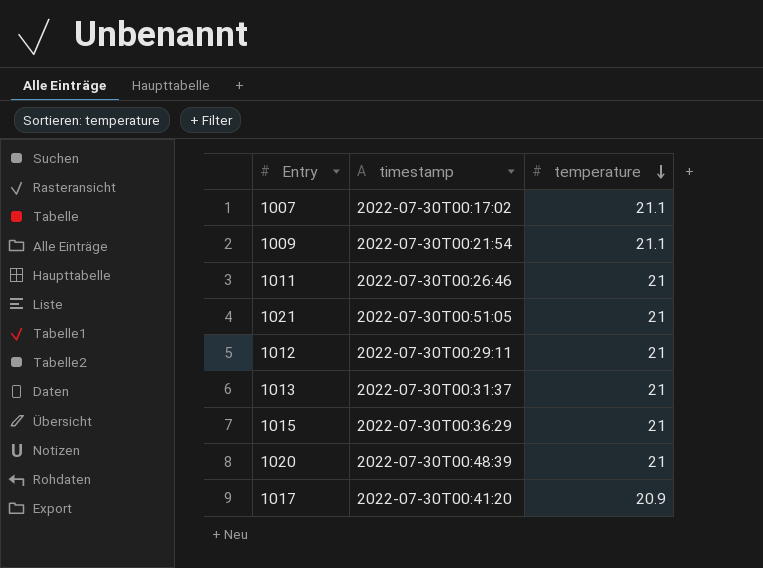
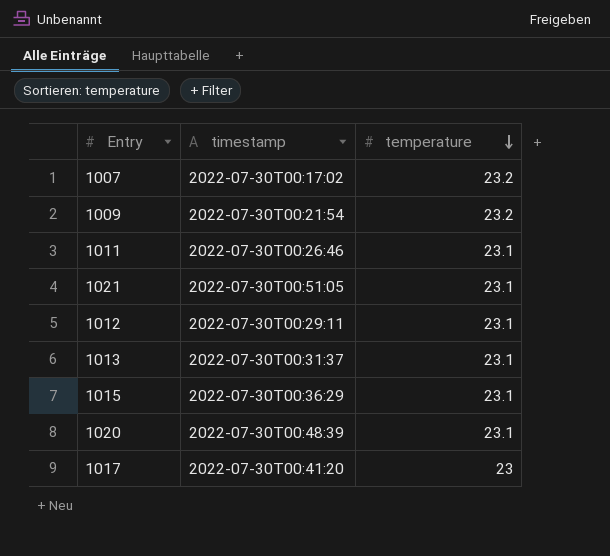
1007 | temperature: 21.1 -> 23.2
1009 | temperature: 21.1 -> 23.2
1011 | temperature: 21 -> 23.1
1021 | temperature: 21 -> 23.1
1012 | temperature: 21 -> 23.1
1013 | temperature: 21 -> 23.1
1015 | temperature: 21 -> 23.1
1020 | temperature: 21 -> 23.1
1017 | temperature: 20.9 -> 23

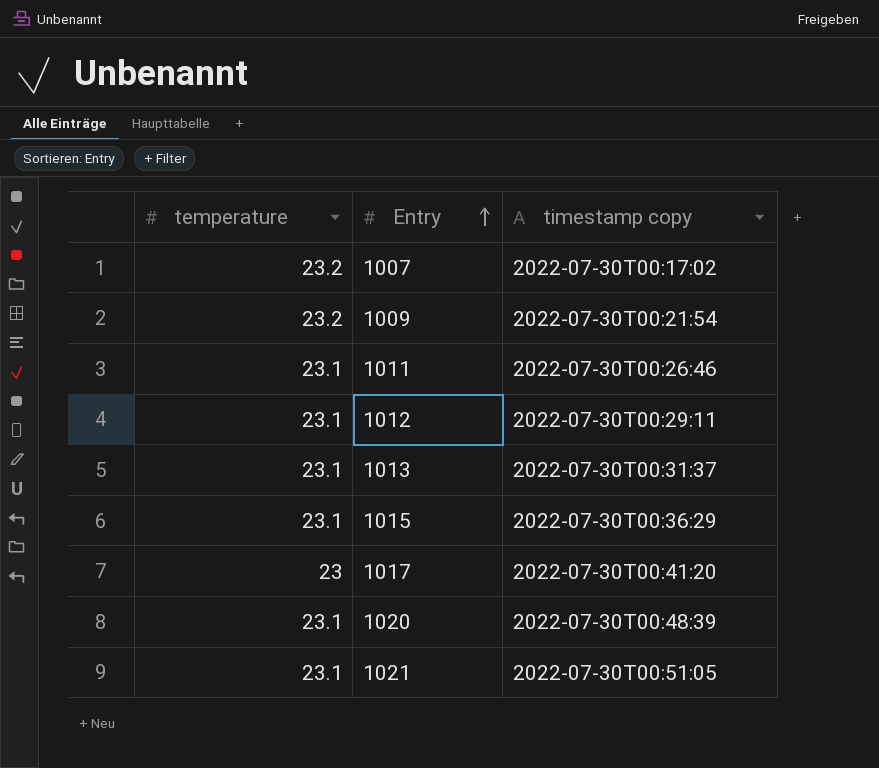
row order: temperature descending -> Entry ascending
column temperature | position: 3 -> 1
column name: timestamp -> timestamp copy

